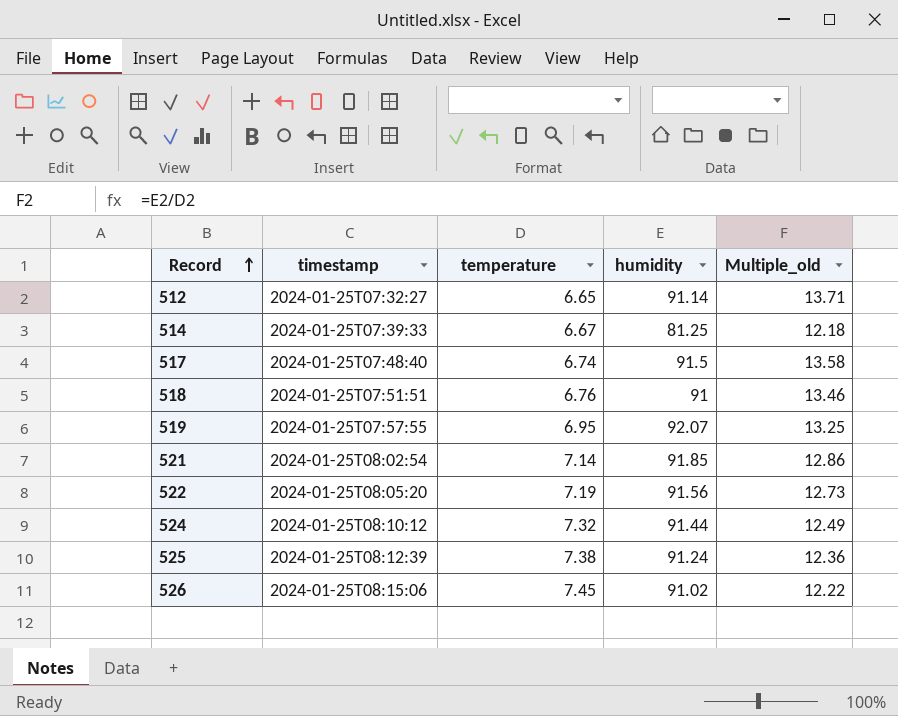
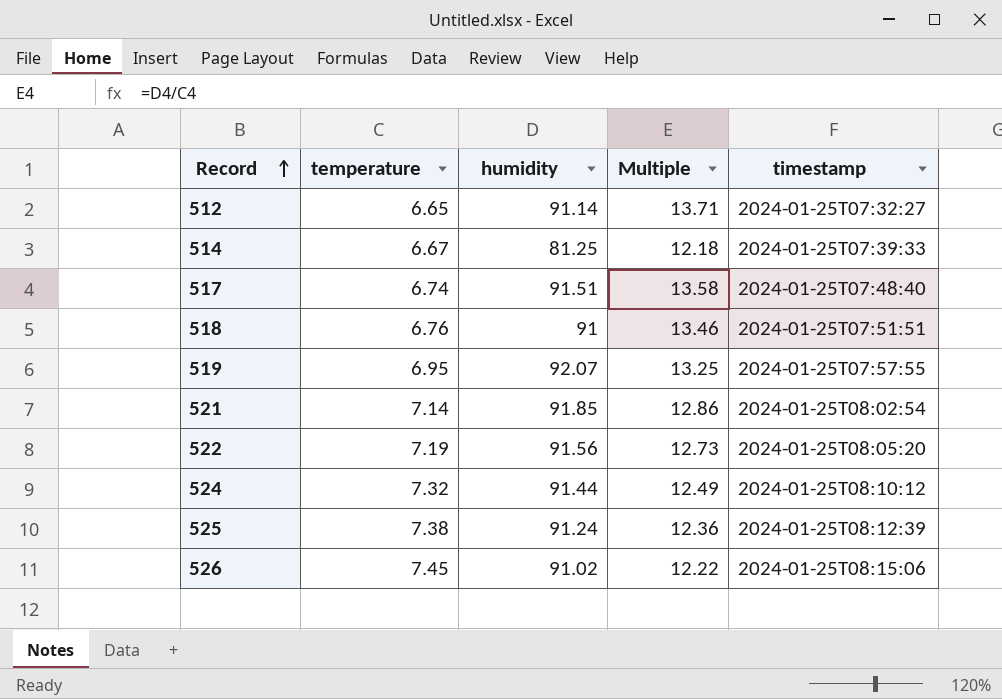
column name: Multiple_old -> Multiple
column timestamp | position: 2 -> 5
517 | humidity: 91.5 -> 91.51

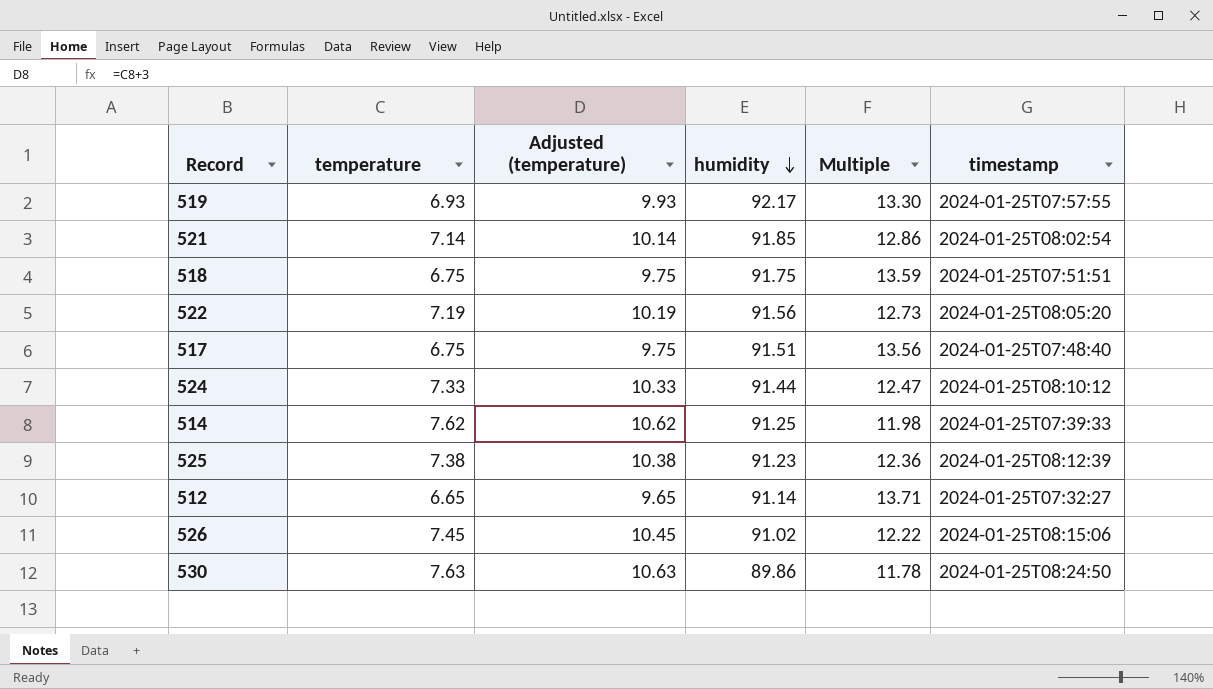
row order: Record ascending -> humidity descending
column Adjusted (temperature) | formula: none -> [temperature] + 3
519 | temperature: 6.95 -> 6.93
519 | humidity: 92.07 -> 92.17
519 | Multiple: 13.25 -> 13.30
518 | temperature: 6.76 -> 6.75
518 | humidity: 91 -> 91.75
518 | Multiple: 13.46 -> 13.59
517 | temperature: 6.74 -> 6.75
517 | Multiple: 13.58 -> 13.56
524 | temperature: 7.32 -> 7.33
524 | Multiple: 12.49 -> 12.47
514 | temperature: 6.67 -> 7.62
514 | humidity: 81.25 -> 91.25
514 | Multiple: 12.18 -> 11.98
525 | humidity: 91.24 -> 91.23
row 530: none -> 7.63 | 10.63 | 89.86 | 11.78 | 2024-01-25T08:24:50

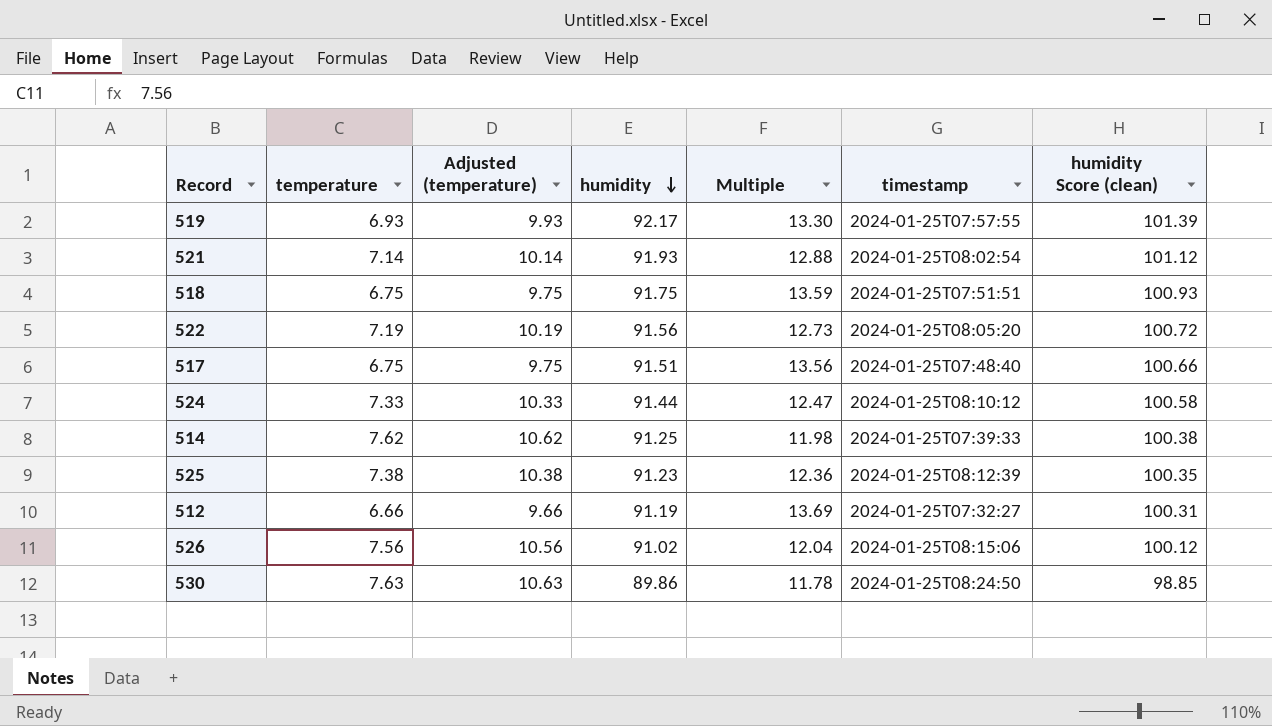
column humidity Score (clean) | formula: none -> [humidity] * 1.1
521 | humidity: 91.85 -> 91.93
521 | Multiple: 12.86 -> 12.88
512 | temperature: 6.65 -> 6.66
512 | Adjusted (temperature): 9.65 -> 9.66
512 | humidity: 91.14 -> 91.19
512 | Multiple: 13.71 -> 13.69
526 | temperature: 7.45 -> 7.56
526 | Adjusted (temperature): 10.45 -> 10.56
526 | Multiple: 12.22 -> 12.04

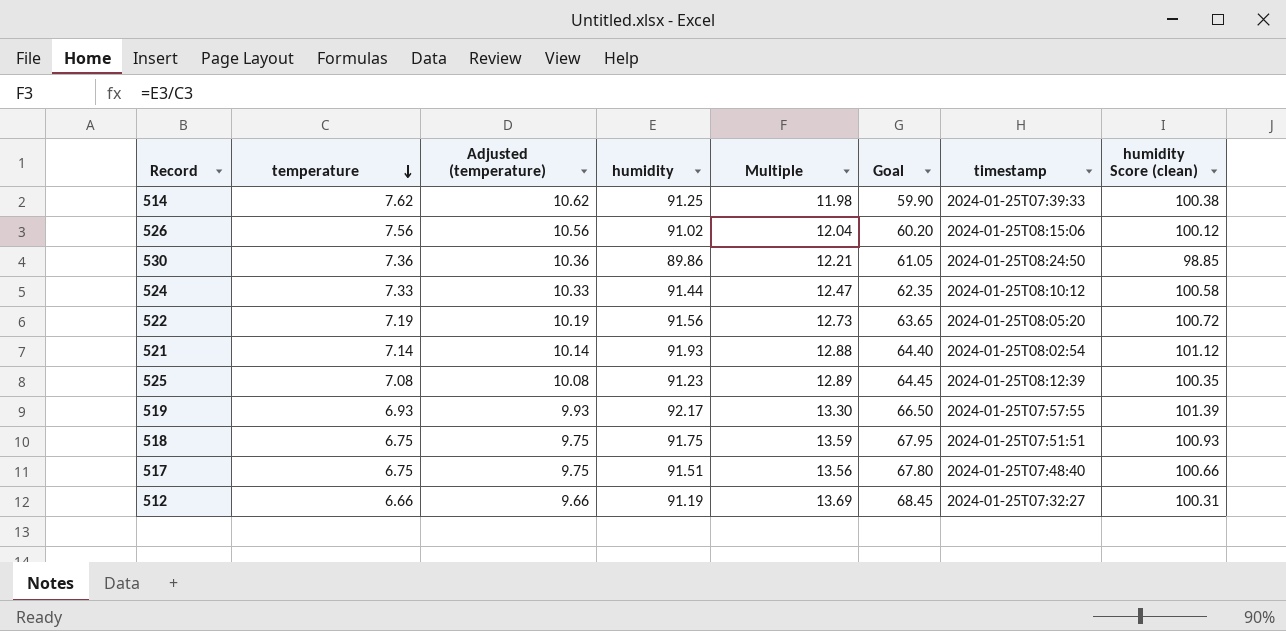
row order: humidity descending -> temperature descending
column Goal | formula: none -> [Multiple] * 5
530 | temperature: 7.63 -> 7.36
530 | Adjusted (temperature): 10.63 -> 10.36
530 | Multiple: 11.78 -> 12.21
525 | temperature: 7.38 -> 7.08
525 | Adjusted (temperature): 10.38 -> 10.08
525 | Multiple: 12.36 -> 12.89

